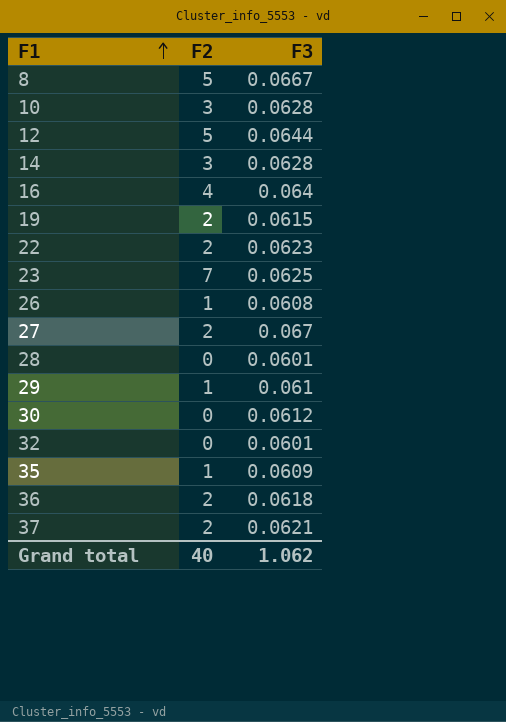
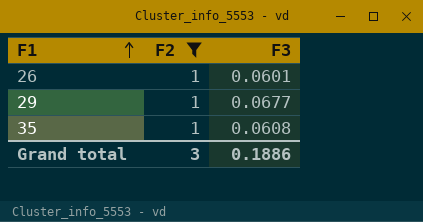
filter: none -> F2 = 1
26 | F3: 0.0608 -> 0.0601
29 | F3: 0.061 -> 0.0677
35 | F3: 0.0609 -> 0.0608
Grand total | F2: 40 -> 3
Grand total | F3: 1.062 -> 0.1886

